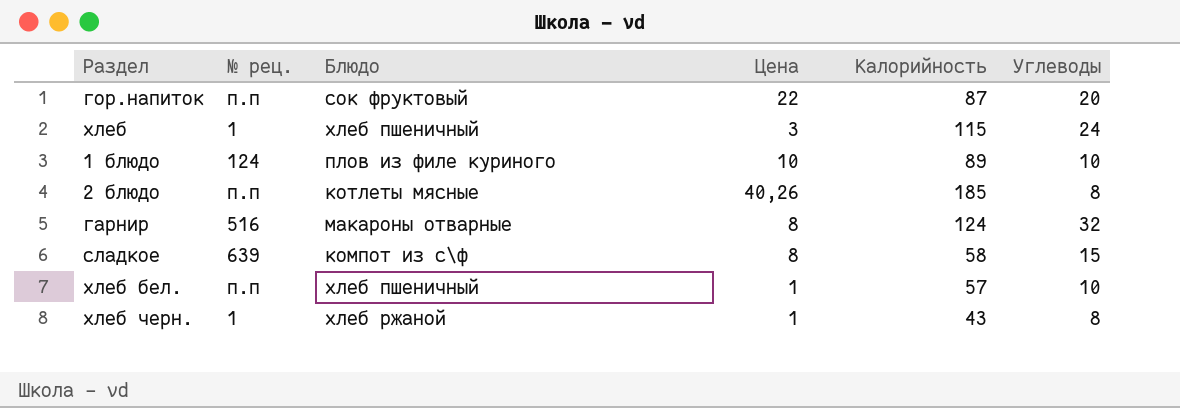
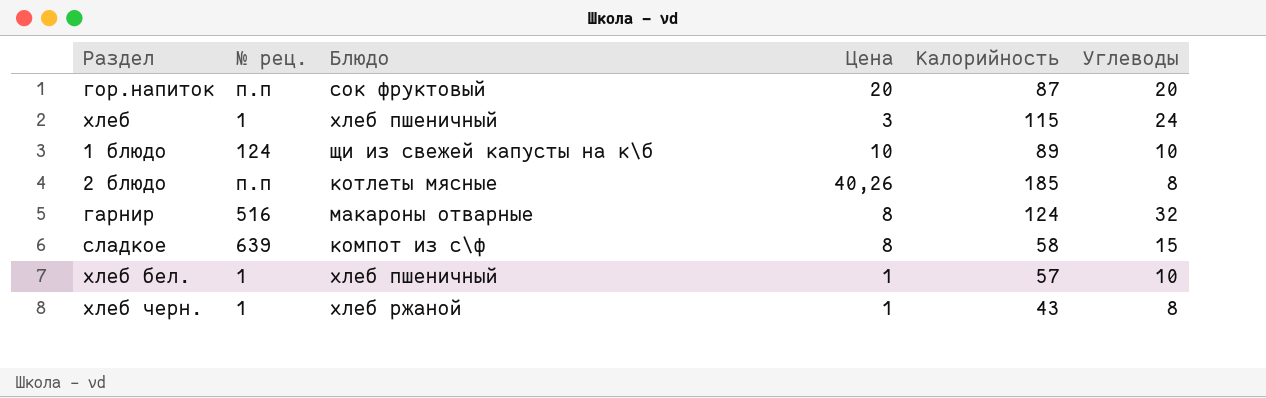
гор.напиток | Цена: 22 -> 20
1 блюдо | Блюдо: плов из филе куриного -> щи из свежей капусты на к\б
хлеб бел. | № рец.: п.п -> 1

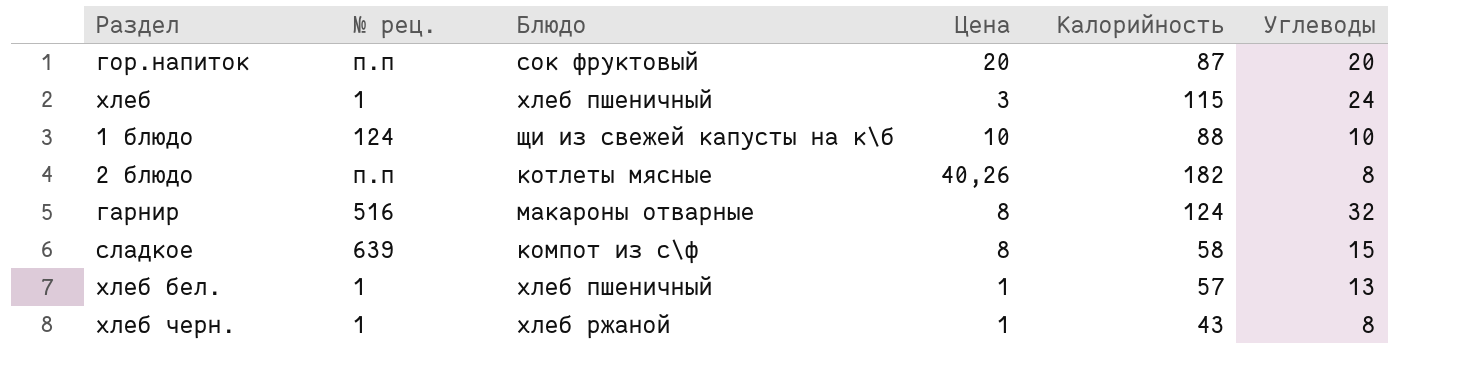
1 блюдо | Калорийность: 89 -> 88
2 блюдо | Калорийность: 185 -> 182
хлеб бел. | Углеводы: 10 -> 13

